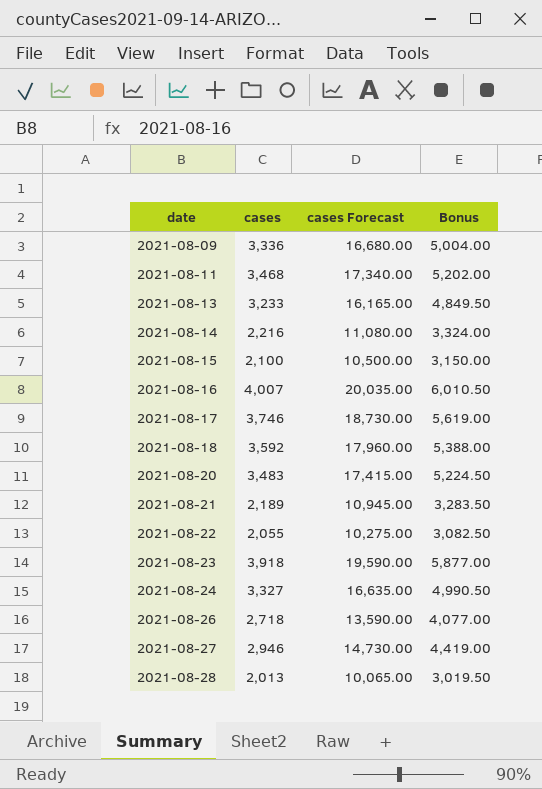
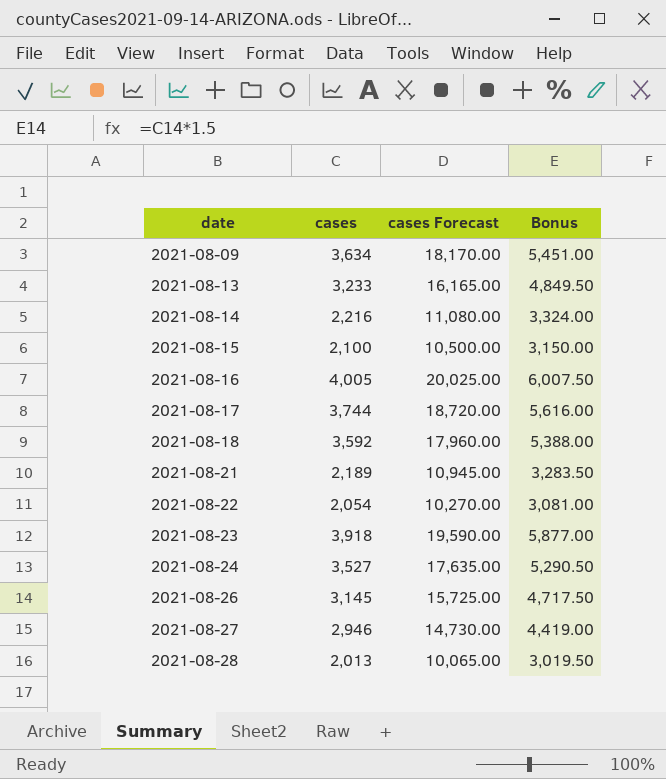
row 2021-08-11: 3,468 | 17,340.00 | 5,202.00 -> none
row 2021-08-20: 3,483 | 17,415.00 | 5,224.50 -> none
2021-08-09 | cases: 3,336 -> 3,634
2021-08-09 | cases Forecast: 16,680.00 -> 18,170.00
2021-08-09 | Bonus: 5,004.00 -> 5,451.00
2021-08-16 | cases: 4,007 -> 4,005
2021-08-16 | cases Forecast: 20,035.00 -> 20,025.00
2021-08-16 | Bonus: 6,010.50 -> 6,007.50
2021-08-17 | cases: 3,746 -> 3,744
2021-08-17 | cases Forecast: 18,730.00 -> 18,720.00
2021-08-17 | Bonus: 5,619.00 -> 5,616.00
2021-08-22 | cases: 2,055 -> 2,054
2021-08-22 | cases Forecast: 10,275.00 -> 10,270.00
2021-08-22 | Bonus: 3,082.50 -> 3,081.00
2021-08-24 | cases: 3,327 -> 3,527
2021-08-24 | cases Forecast: 16,635.00 -> 17,635.00
2021-08-24 | Bonus: 4,990.50 -> 5,290.50
2021-08-26 | cases: 2,718 -> 3,145
2021-08-26 | cases Forecast: 13,590.00 -> 15,725.00
2021-08-26 | Bonus: 4,077.00 -> 4,717.50

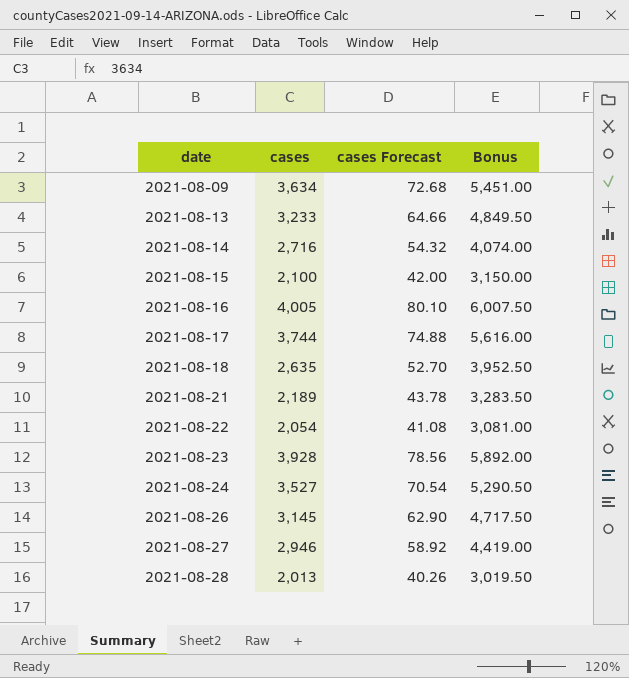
column cases Forecast | formula: [cases] * 5 -> [cases] * 0.02
2021-08-14 | cases: 2,216 -> 2,716
2021-08-14 | Bonus: 3,324.00 -> 4,074.00
2021-08-18 | cases: 3,592 -> 2,635
2021-08-18 | Bonus: 5,388.00 -> 3,952.50
2021-08-23 | cases: 3,918 -> 3,928
2021-08-23 | Bonus: 5,877.00 -> 5,892.00

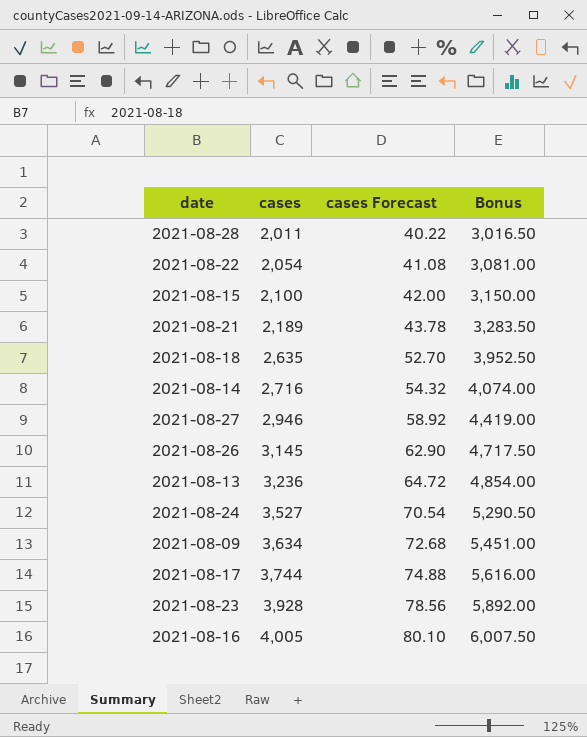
row order: date ascending -> cases ascending
2021-08-28 | cases: 2,013 -> 2,011
2021-08-28 | cases Forecast: 40.26 -> 40.22
2021-08-28 | Bonus: 3,019.50 -> 3,016.50
2021-08-13 | cases: 3,233 -> 3,236
2021-08-13 | cases Forecast: 64.66 -> 64.72
2021-08-13 | Bonus: 4,849.50 -> 4,854.00

